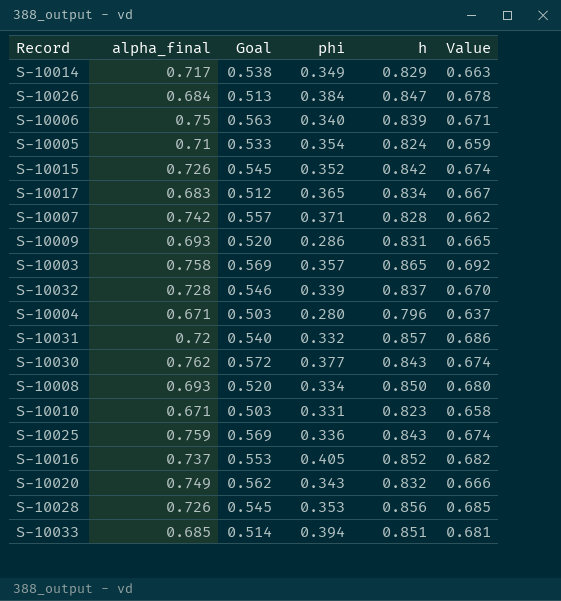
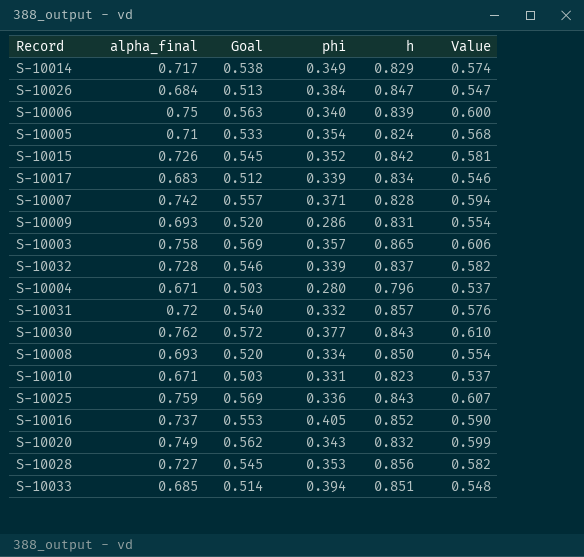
column Value | formula: [h] * 0.8 -> [alpha_final] * 0.8
S-10017 | phi: 0.365 -> 0.339
S-10028 | alpha_final: 0.726 -> 0.727

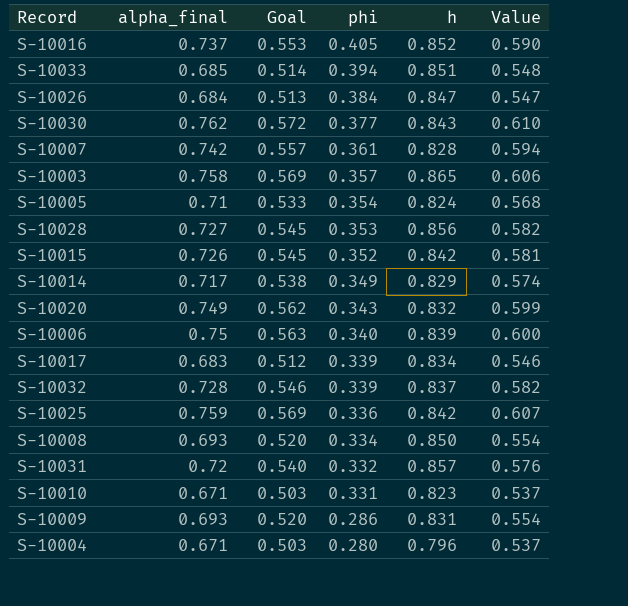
row order: none -> phi descending
S-10007 | phi: 0.371 -> 0.361
S-10025 | h: 0.843 -> 0.842

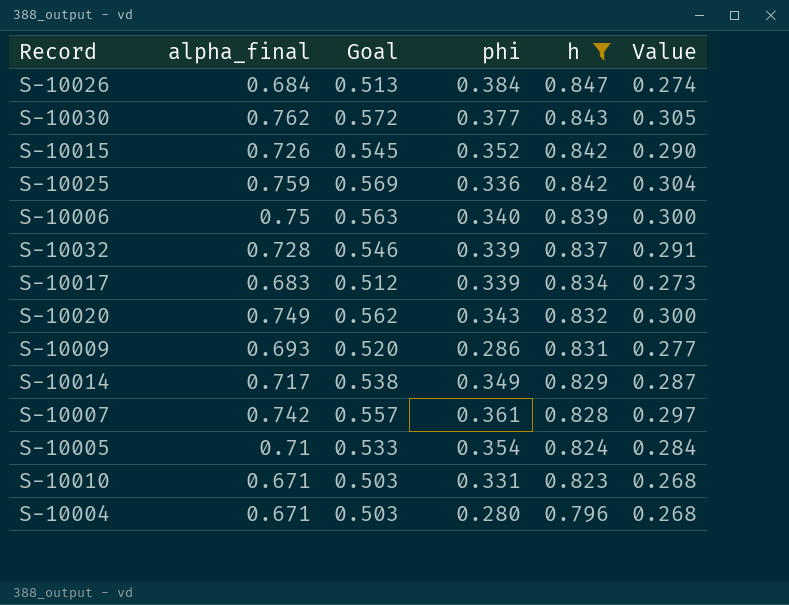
filter: none -> h <= 0.847
row order: phi descending -> h descending
column Value | formula: [alpha_final] * 0.8 -> [alpha_final] * 0.4

